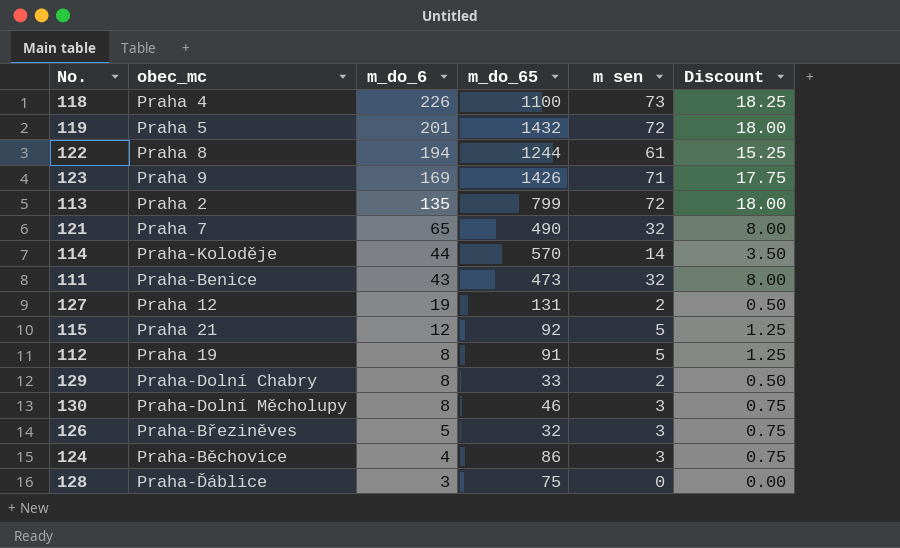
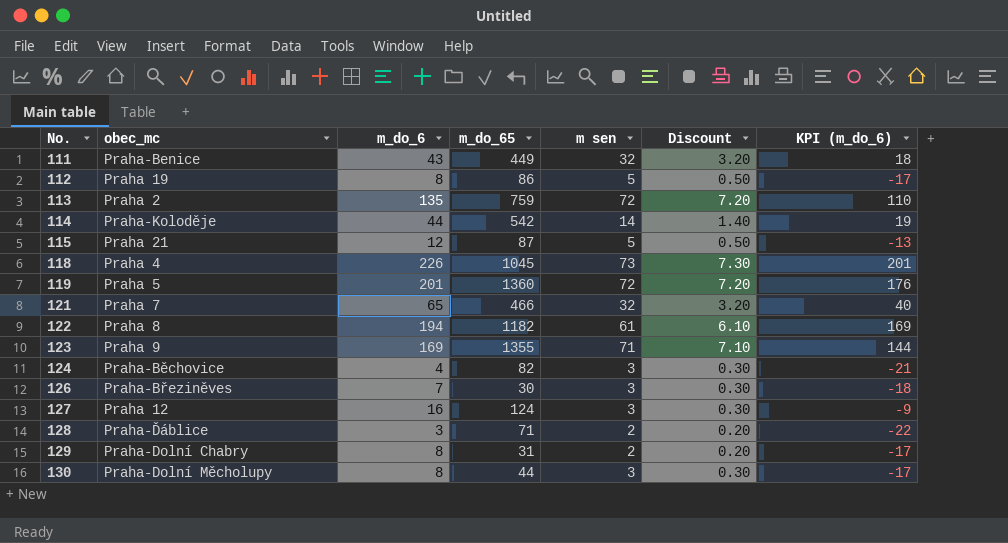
row order: m_do_6 descending -> No. ascending
column Discount | formula: [m sen] * 0.25 -> [m sen] * 0.1
column KPI (m_do_6) | formula: none -> [m_do_6] - 25
111 | m_do_65: 473 -> 449
112 | m_do_65: 91 -> 86
113 | m_do_65: 799 -> 759
114 | m_do_65: 570 -> 542
115 | m_do_65: 92 -> 87
118 | m_do_65: 1100 -> 1045
119 | m_do_65: 1432 -> 1360
121 | m_do_65: 490 -> 466
122 | m_do_65: 1244 -> 1182
123 | m_do_65: 1426 -> 1355
124 | m_do_65: 86 -> 82
126 | m_do_6: 5 -> 7
126 | m_do_65: 32 -> 30
127 | m_do_6: 19 -> 16
127 | m_do_65: 131 -> 124
127 | m sen: 2 -> 3
128 | m_do_65: 75 -> 71
128 | m sen: 0 -> 2
129 | m_do_65: 33 -> 31
130 | m_do_65: 46 -> 44

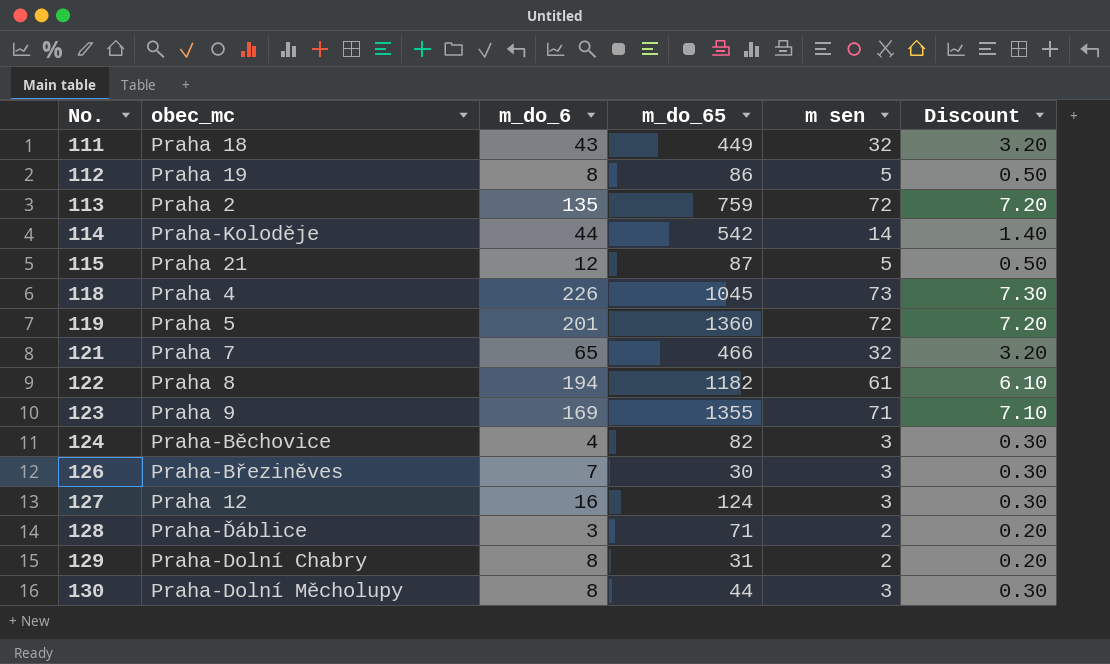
column KPI (m_do_6) | formula: [m_do_6] - 25 -> none
111 | obec_mc: Praha-Benice -> Praha 18

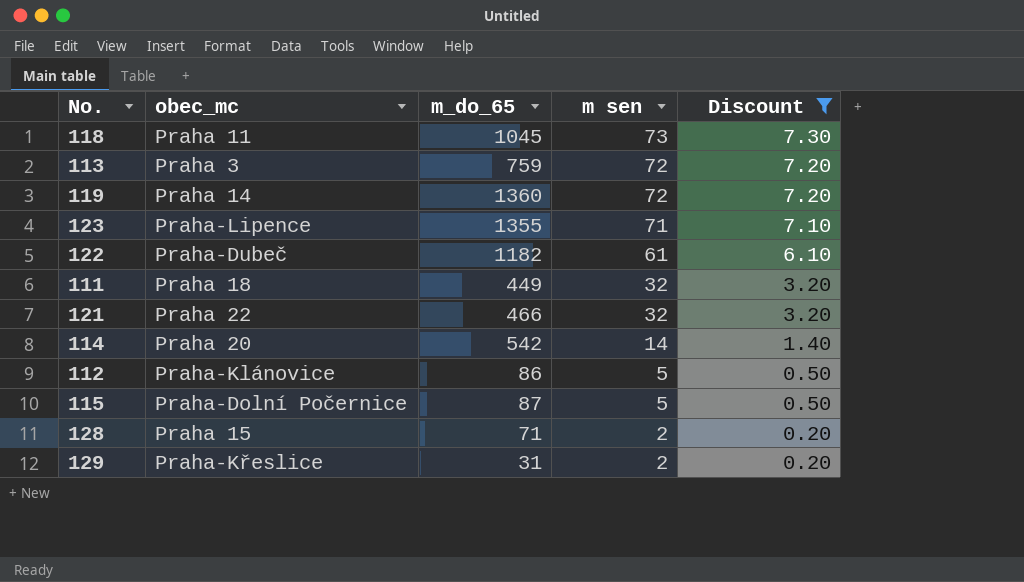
filter: none -> Discount != 0.30
row order: No. ascending -> m sen descending
column m_do_6 | position: 3 -> none
118 | obec_mc: Praha 4 -> Praha 11
113 | obec_mc: Praha 2 -> Praha 3
119 | obec_mc: Praha 5 -> Praha 14
123 | obec_mc: Praha 9 -> Praha-Lipence
122 | obec_mc: Praha 8 -> Praha-Dubeč
121 | obec_mc: Praha 7 -> Praha 22
114 | obec_mc: Praha-Koloděje -> Praha 20
112 | obec_mc: Praha 19 -> Praha-Klánovice
115 | obec_mc: Praha 21 -> Praha-Dolní Počernice
128 | obec_mc: Praha-Ďáblice -> Praha 15
129 | obec_mc: Praha-Dolní Chabry -> Praha-Křeslice

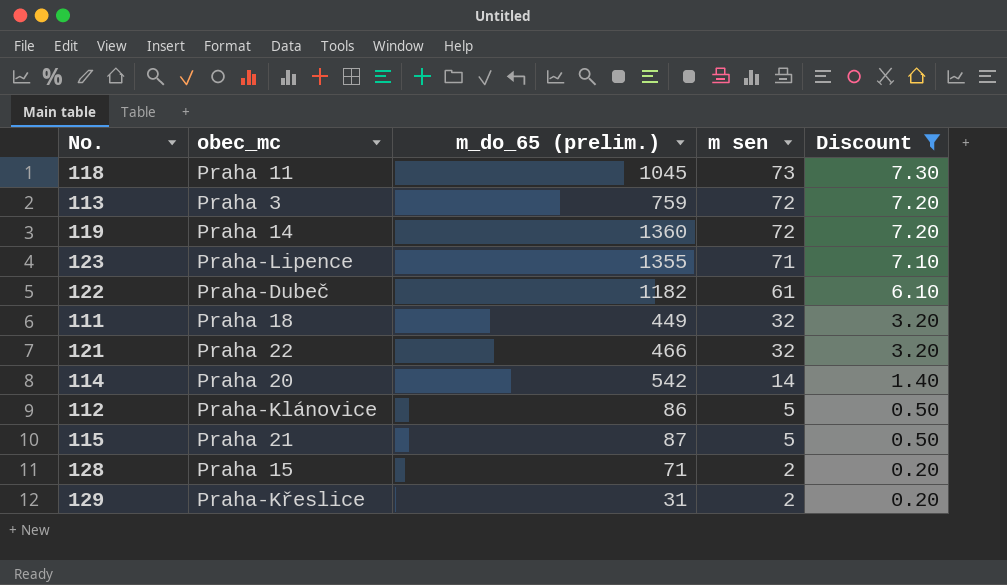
column name: m_do_65 -> m_do_65 (prelim.)
115 | obec_mc: Praha-Dolní Počernice -> Praha 21

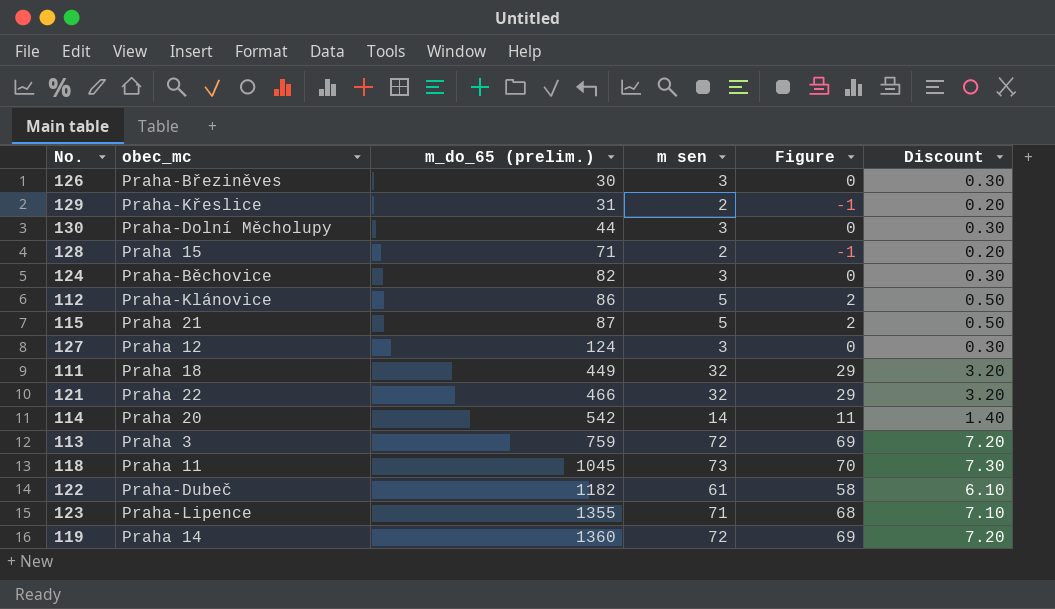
filter: Discount != 0.30 -> none
row order: m sen descending -> m_do_65 (prelim.) ascending
column Figure | formula: none -> [m sen] - 3

